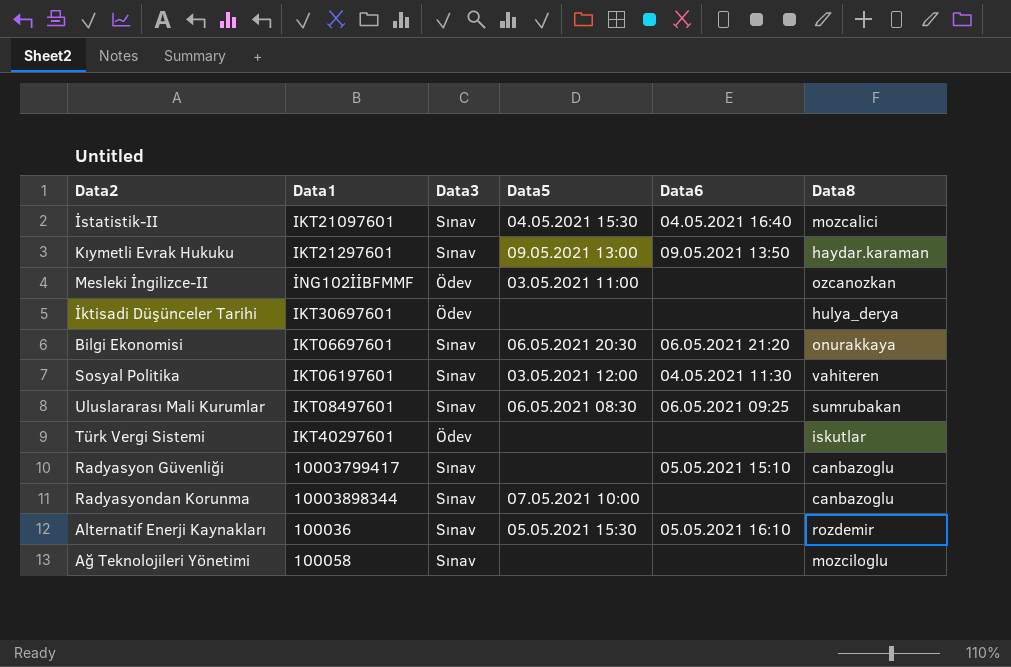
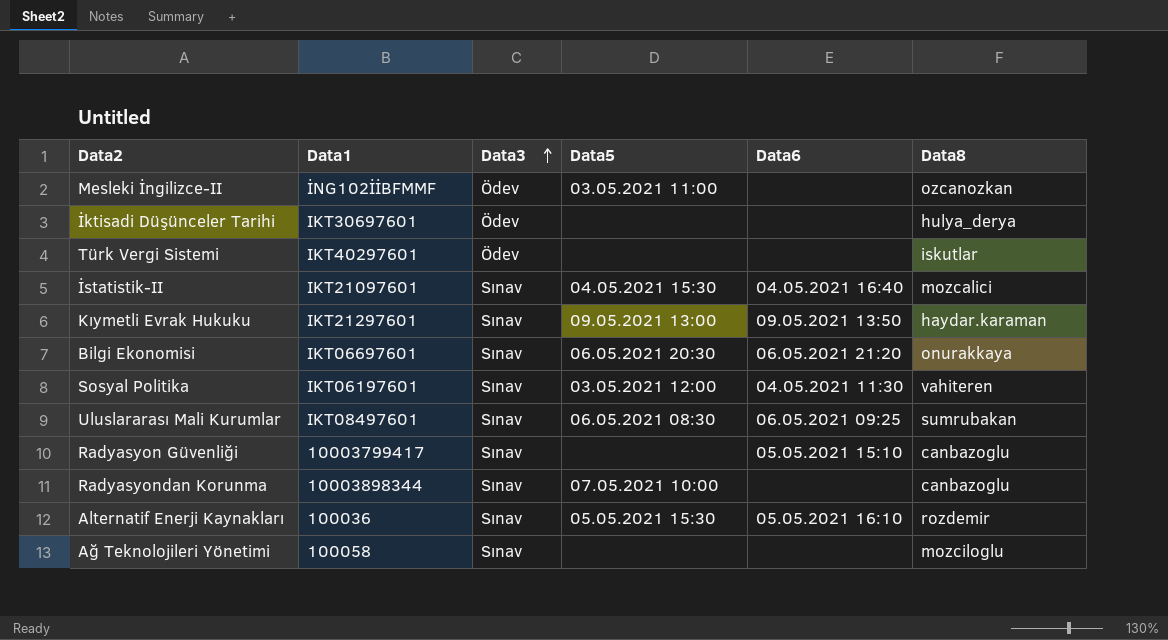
row order: none -> Data3 ascending

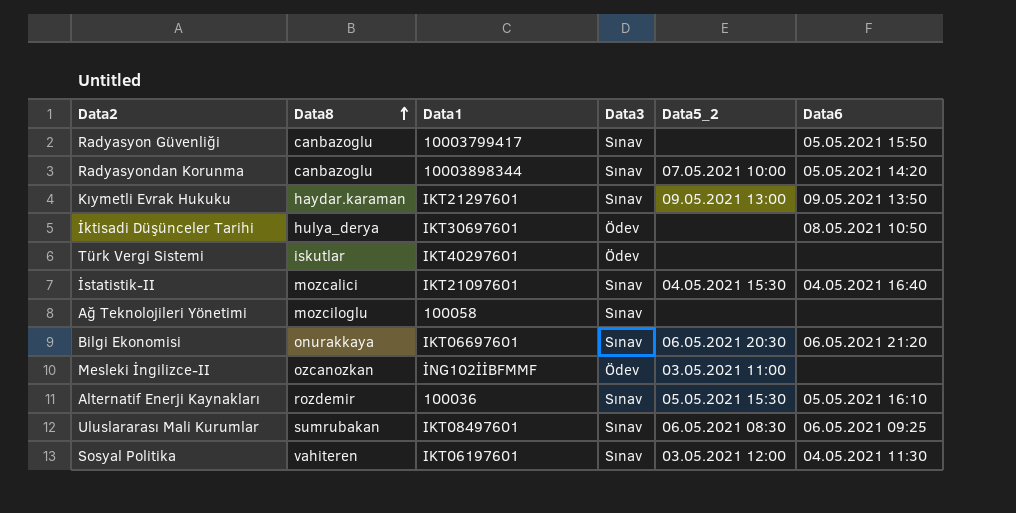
row order: Data3 ascending -> Data8 ascending
column Data8 | position: 6 -> 2
column name: Data5 -> Data5_2
Radyasyon Güvenliği | Data6: 05.05.2021 15:10 -> 05.05.2021 15:50
Radyasyondan Korunma | Data6: none -> 05.05.2021 14:20
İktisadi Düşünceler Tarihi | Data6: none -> 08.05.2021 10:50

